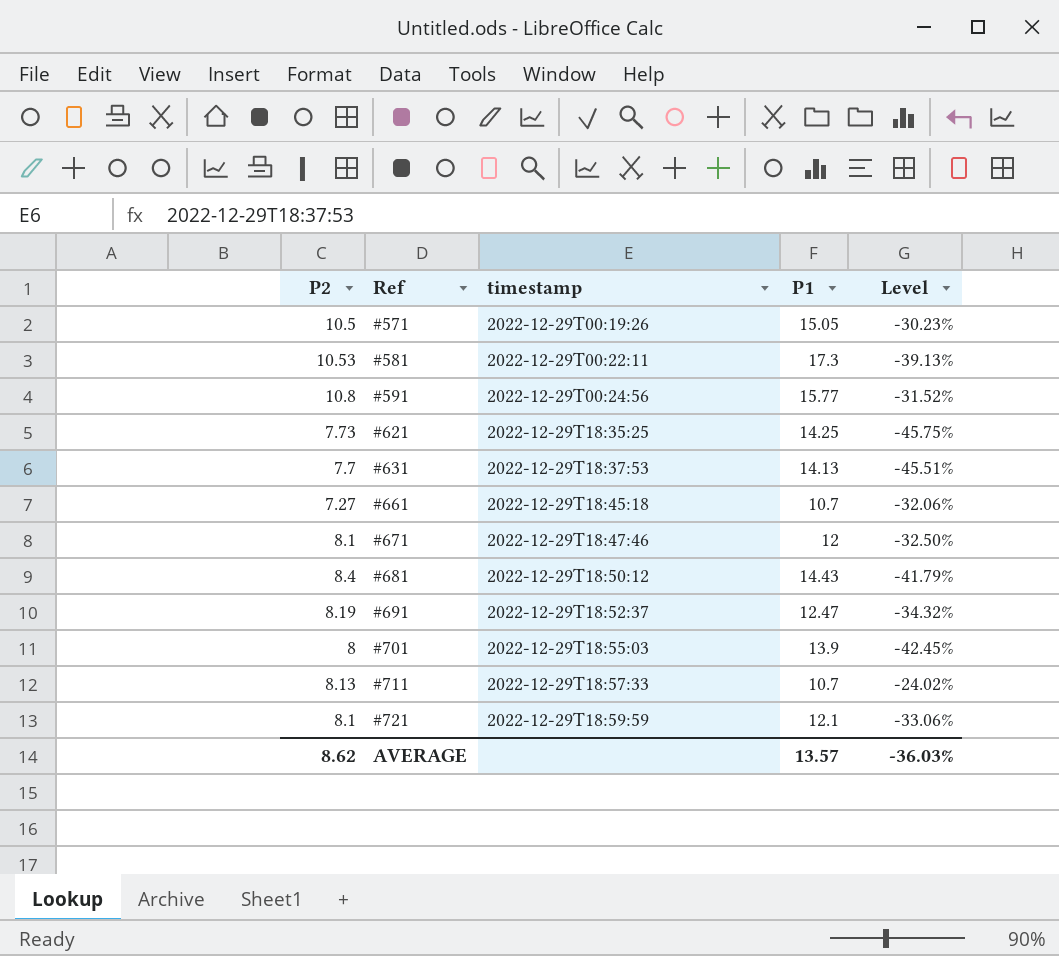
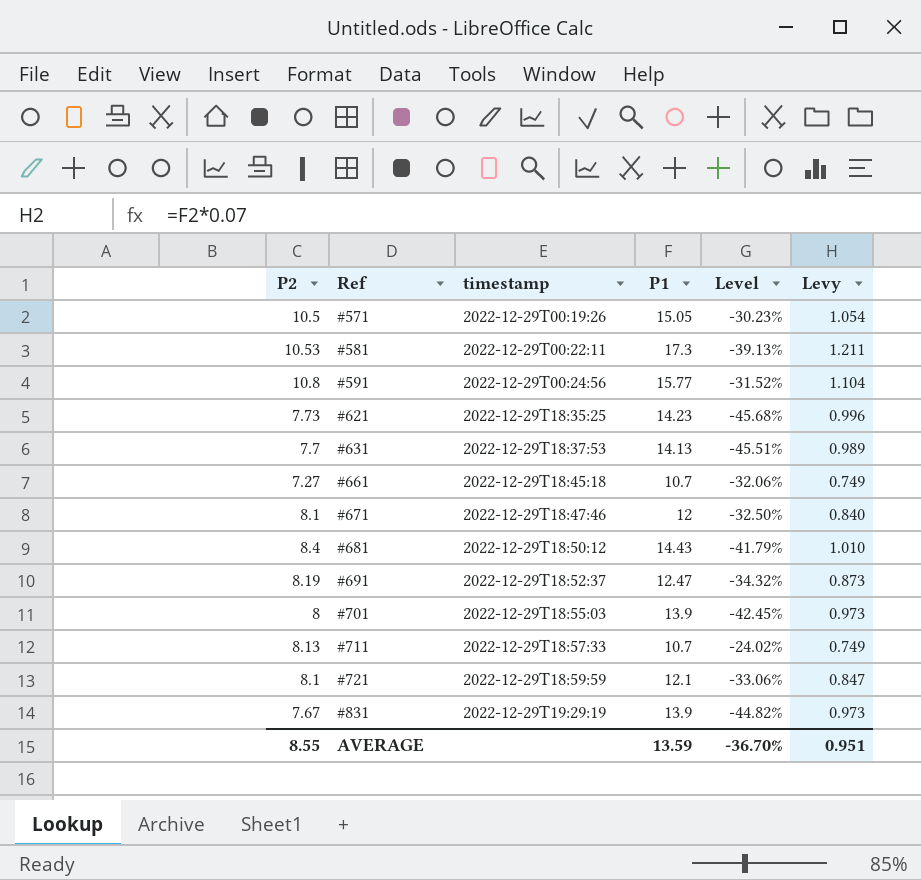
column Levy | formula: none -> [P1] * 0.07
#621 | P1: 14.25 -> 14.23
#621 | Level: -45.75% -> -45.68%
row #831: none -> 7.67 | 2022-12-29T19:29:19 | 13.9 | -44.82% | 0.973
AVERAGE | P2: 8.62 -> 8.55
AVERAGE | P1: 13.57 -> 13.59
AVERAGE | Level: -36.03% -> -36.70%

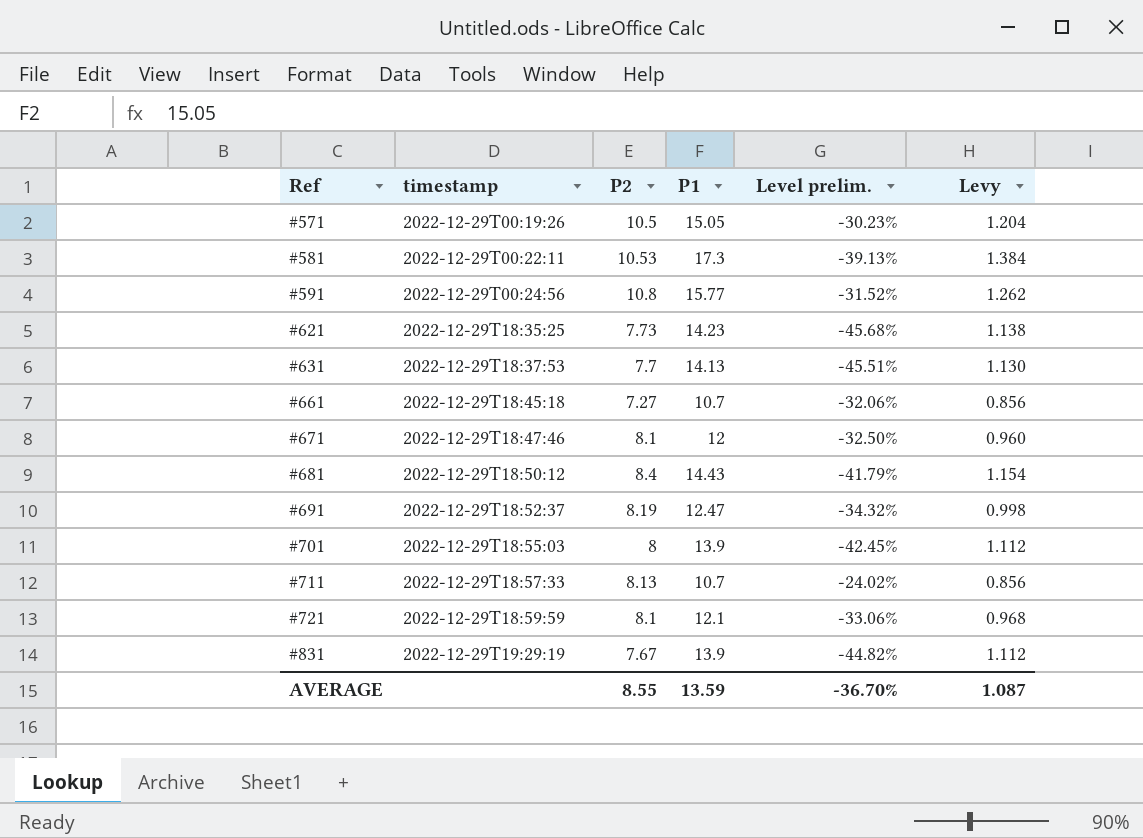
column P2 | position: 1 -> 3
column name: Level -> Level prelim.
column Levy | formula: [P1] * 0.07 -> [P1] * 0.08
AVERAGE | Levy: 0.951 -> 1.087

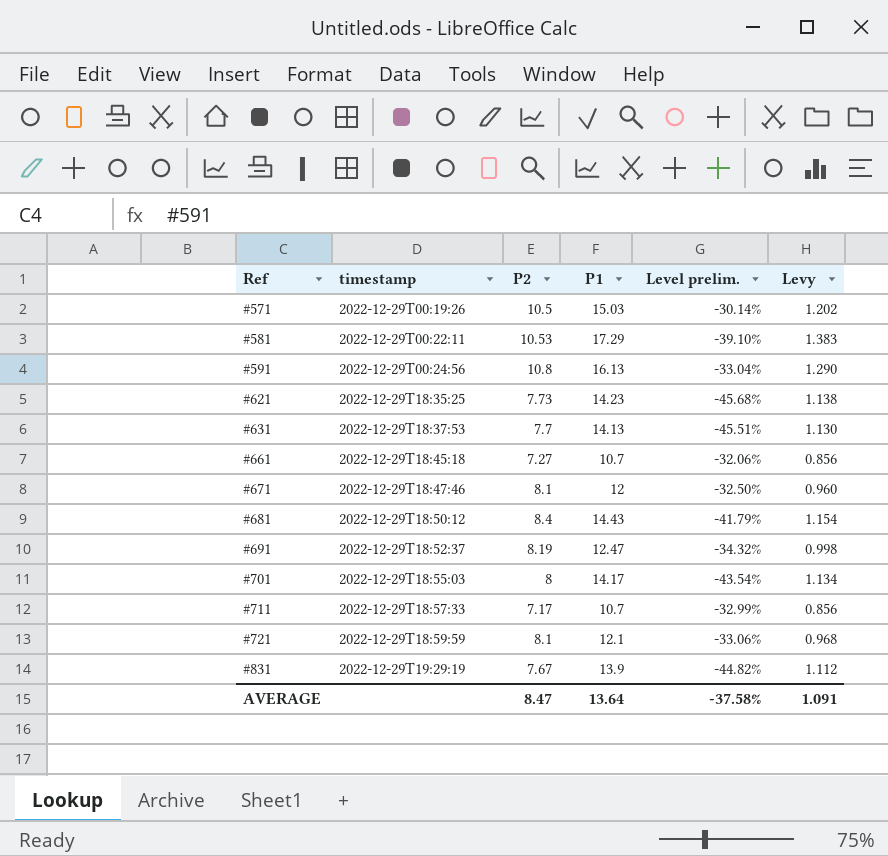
#571 | P1: 15.05 -> 15.03
#571 | Level prelim.: -30.23% -> -30.14%
#571 | Levy: 1.204 -> 1.202
#581 | P1: 17.3 -> 17.29
#581 | Level prelim.: -39.13% -> -39.10%
#581 | Levy: 1.384 -> 1.383
#591 | P1: 15.77 -> 16.13
#591 | Level prelim.: -31.52% -> -33.04%
#591 | Levy: 1.262 -> 1.290
#701 | P1: 13.9 -> 14.17
#701 | Level prelim.: -42.45% -> -43.54%
#701 | Levy: 1.112 -> 1.134
#711 | P2: 8.13 -> 7.17
#711 | Level prelim.: -24.02% -> -32.99%
AVERAGE | P2: 8.55 -> 8.47
AVERAGE | P1: 13.59 -> 13.64
AVERAGE | Level prelim.: -36.70% -> -37.58%
AVERAGE | Levy: 1.087 -> 1.091

